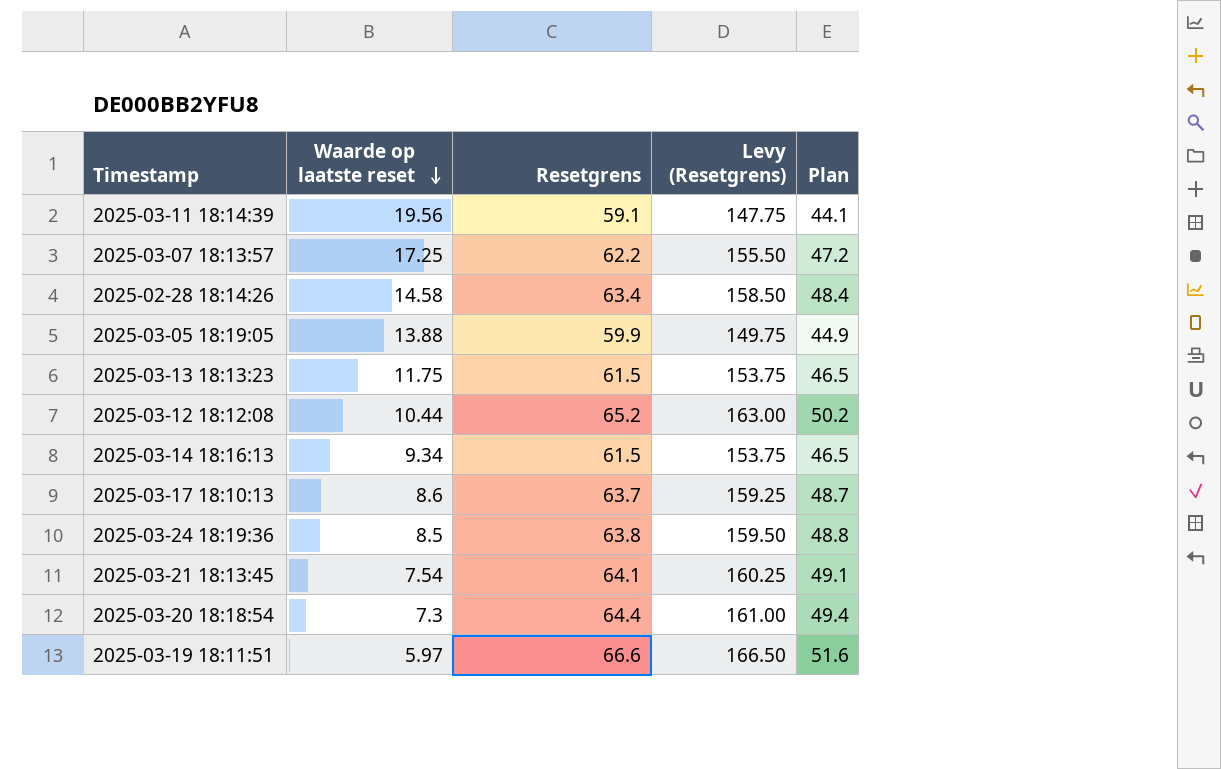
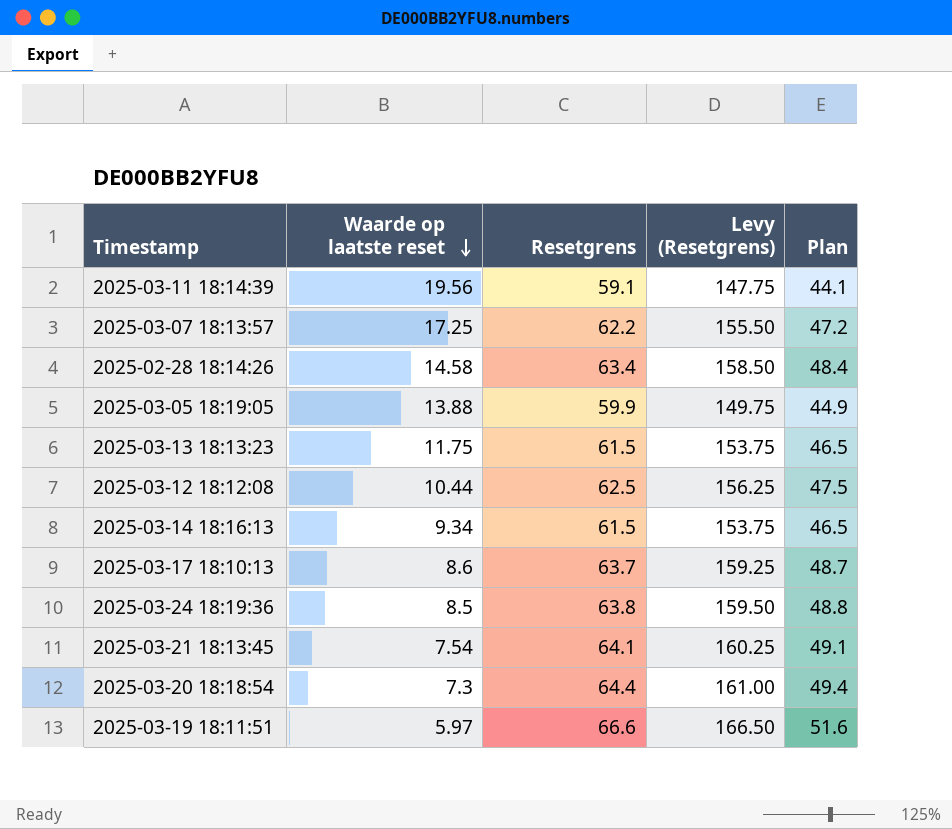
2025-03-12 18:12:08 | Resetgrens: 65.2 -> 62.5
2025-03-12 18:12:08 | Levy (Resetgrens): 163.00 -> 156.25
2025-03-12 18:12:08 | Plan: 50.2 -> 47.5

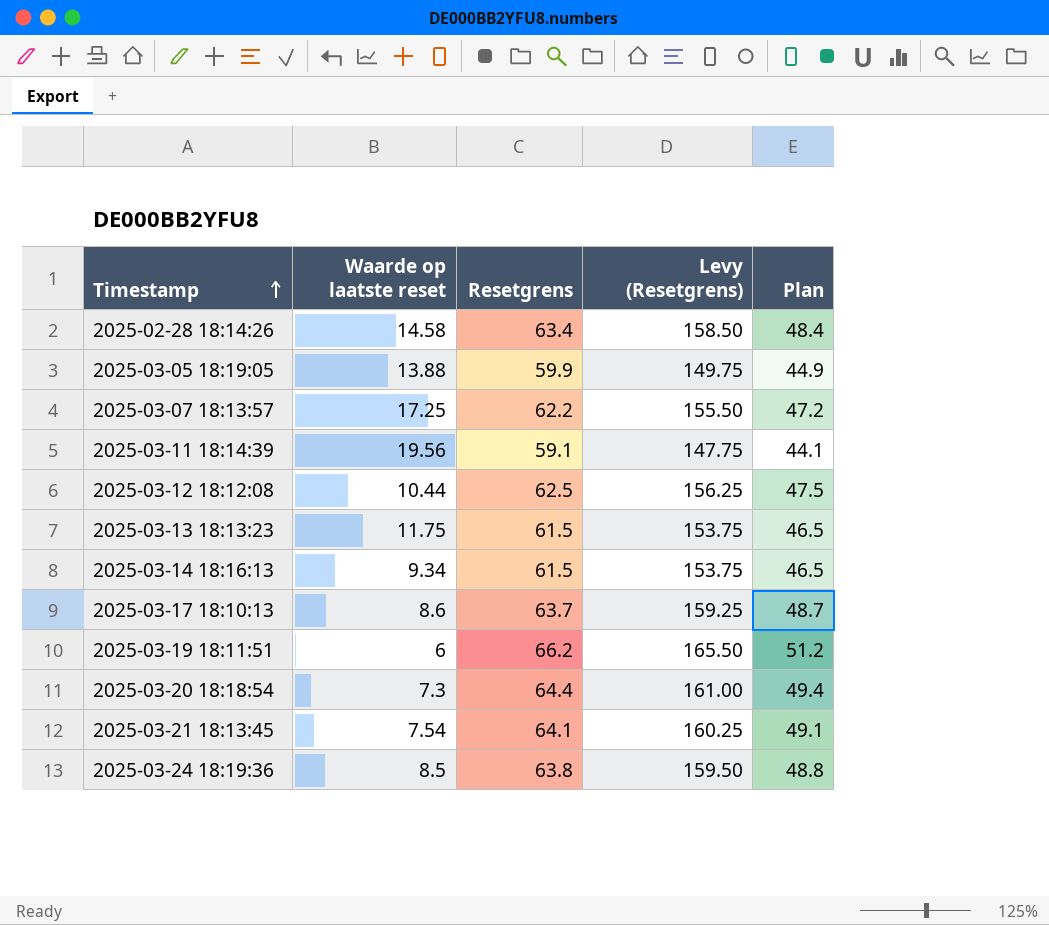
row order: Waarde op laatste reset descending -> Timestamp ascending
2025-03-19 18:11:51 | Waarde op laatste reset: 5.97 -> 6
2025-03-19 18:11:51 | Resetgrens: 66.6 -> 66.2
2025-03-19 18:11:51 | Levy (Resetgrens): 166.50 -> 165.50
2025-03-19 18:11:51 | Plan: 51.6 -> 51.2

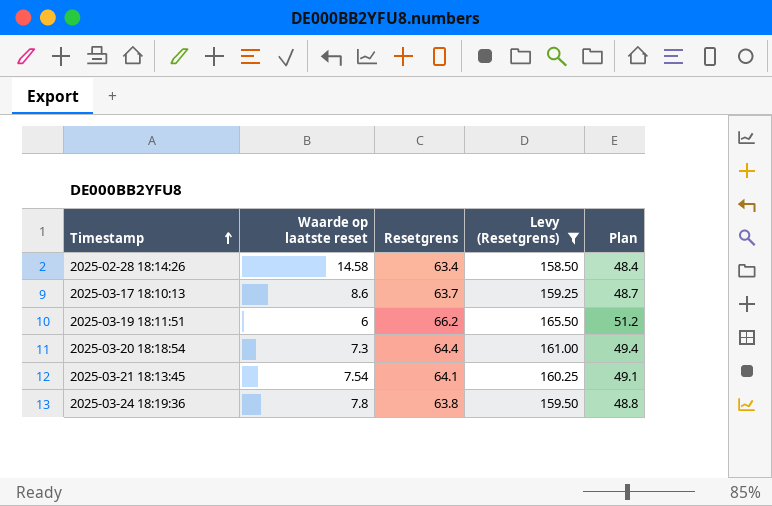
filter: none -> Levy (Resetgrens) >= 158.50
2025-03-24 18:19:36 | Waarde op laatste reset: 8.5 -> 7.8

